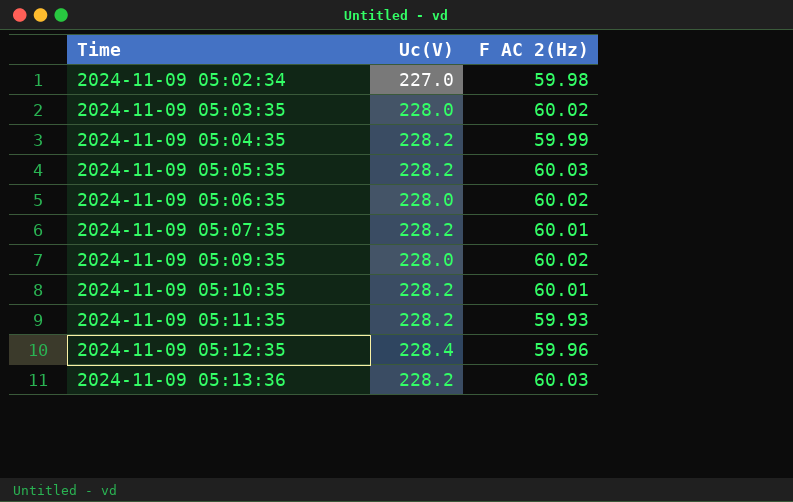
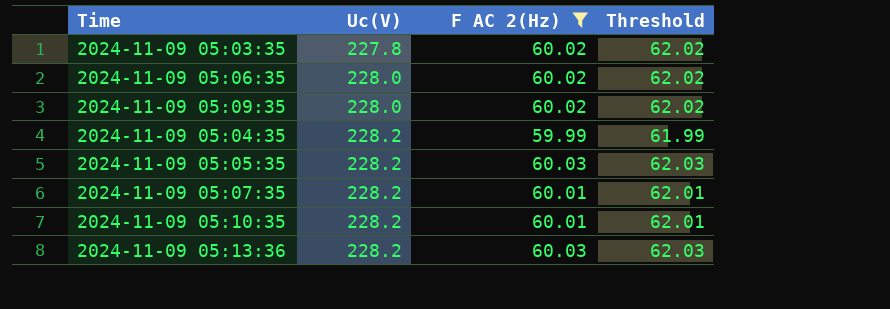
filter: none -> F AC 2(Hz) >= 59.99
row order: Time ascending -> Uc(V) ascending
column Threshold | formula: none -> [F AC 2(Hz)] + 2
2024-11-09 05:03:35 | Uc(V): 228.0 -> 227.8

